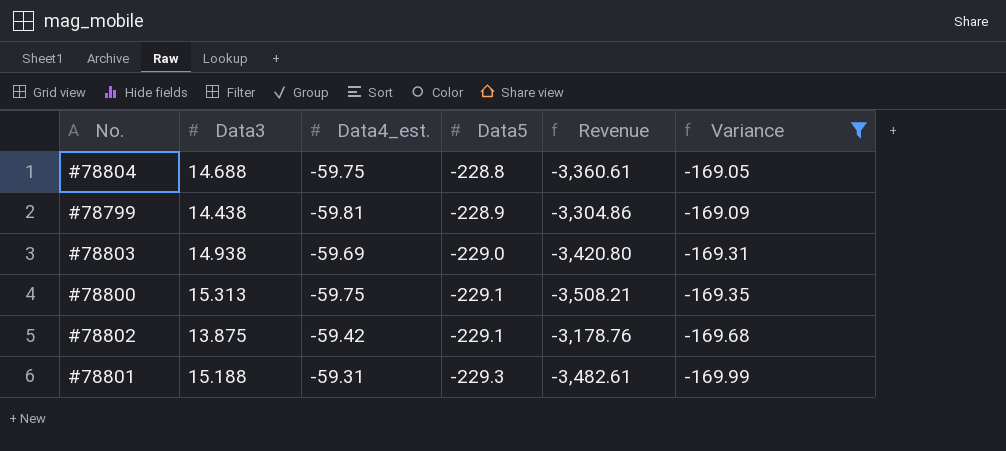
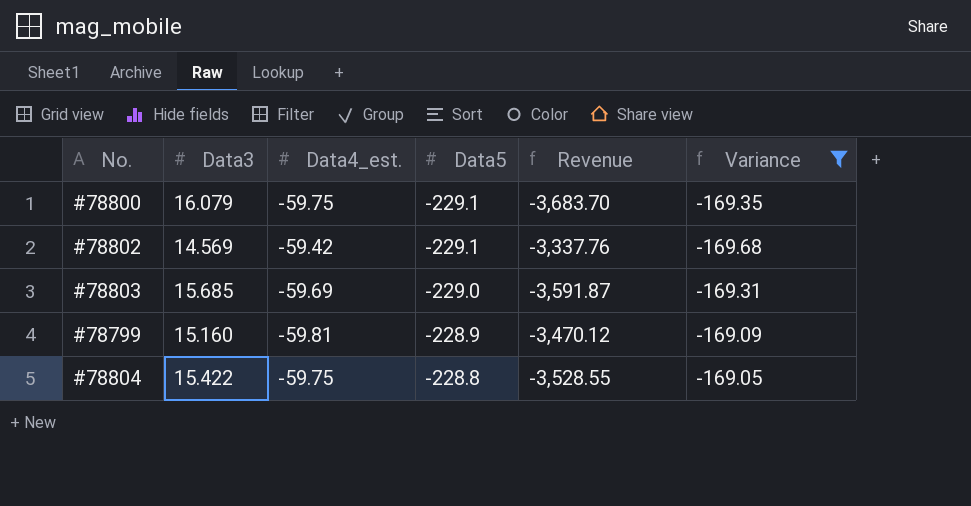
row order: Data5 descending -> Data5 ascending
row #78801: 15.188 | -59.31 | -229.3 | -3,482.61 | -169.99 -> none
#78800 | Data3: 15.313 -> 16.079
#78800 | Revenue: -3,508.21 -> -3,683.70
#78802 | Data3: 13.875 -> 14.569
#78802 | Revenue: -3,178.76 -> -3,337.76
#78803 | Data3: 14.938 -> 15.685
#78803 | Revenue: -3,420.80 -> -3,591.87
#78799 | Data3: 14.438 -> 15.160
#78799 | Revenue: -3,304.86 -> -3,470.12
#78804 | Data3: 14.688 -> 15.422
#78804 | Revenue: -3,360.61 -> -3,528.55

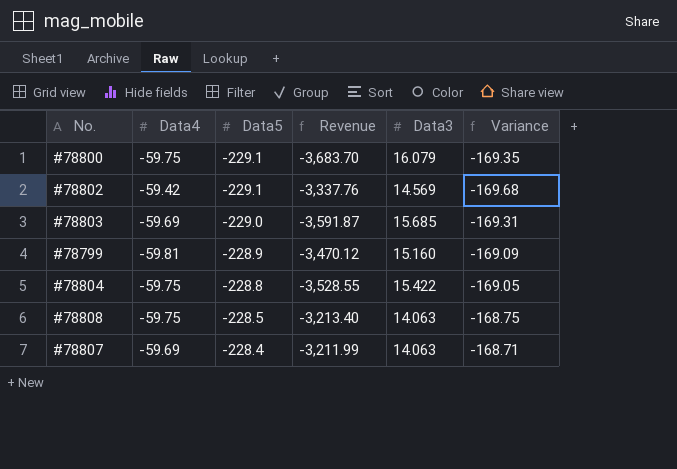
filter: Variance <= -169.05 -> none
column name: Data4_est. -> Data4
column Data3 | position: 2 -> 5

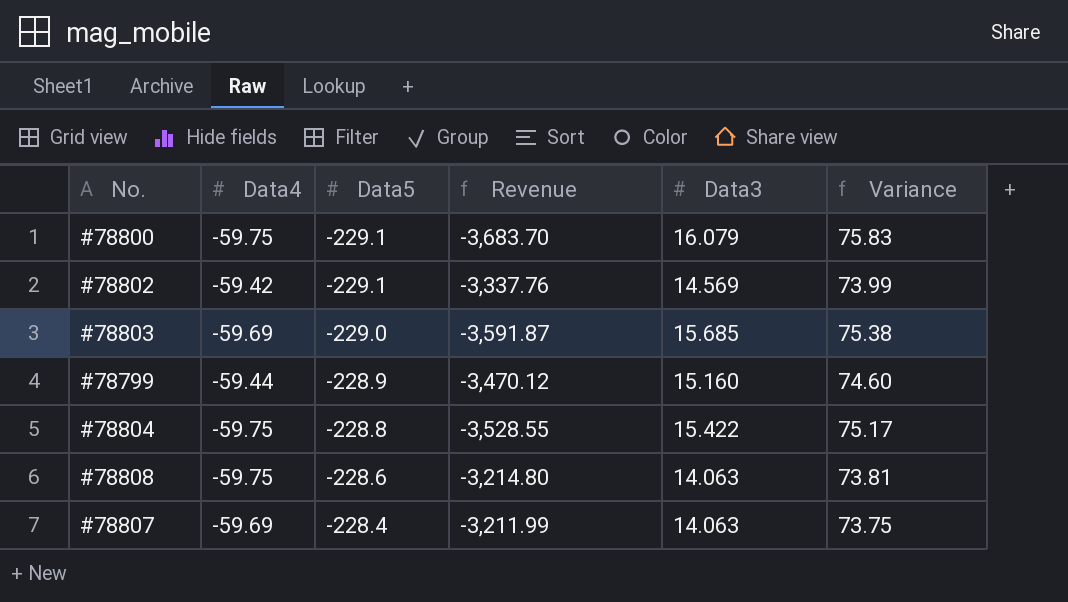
column Variance | formula: [Data5] - [Data4] -> [Data3] - [Data4]
#78799 | Data4: -59.81 -> -59.44
#78808 | Data5: -228.5 -> -228.6
#78808 | Revenue: -3,213.40 -> -3,214.80

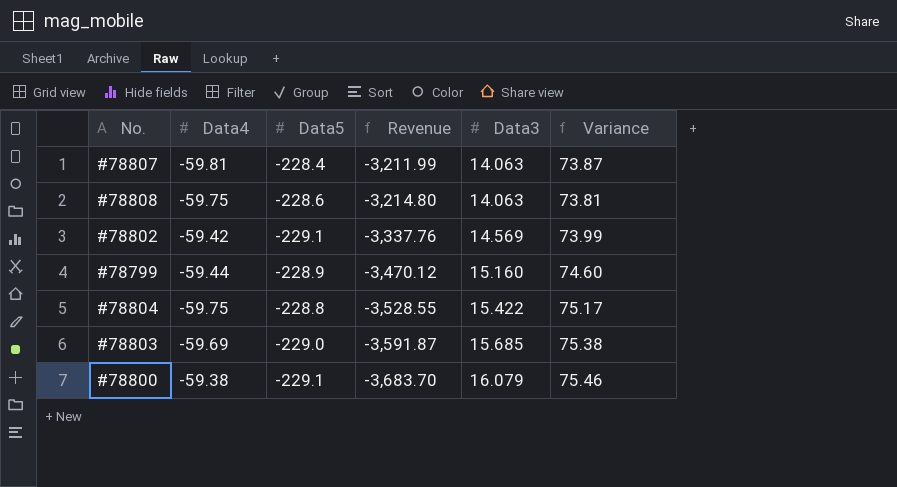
row order: Data5 ascending -> Revenue descending
#78807 | Data4: -59.69 -> -59.81
#78807 | Variance: 73.75 -> 73.87
#78800 | Data4: -59.75 -> -59.38
#78800 | Variance: 75.83 -> 75.46

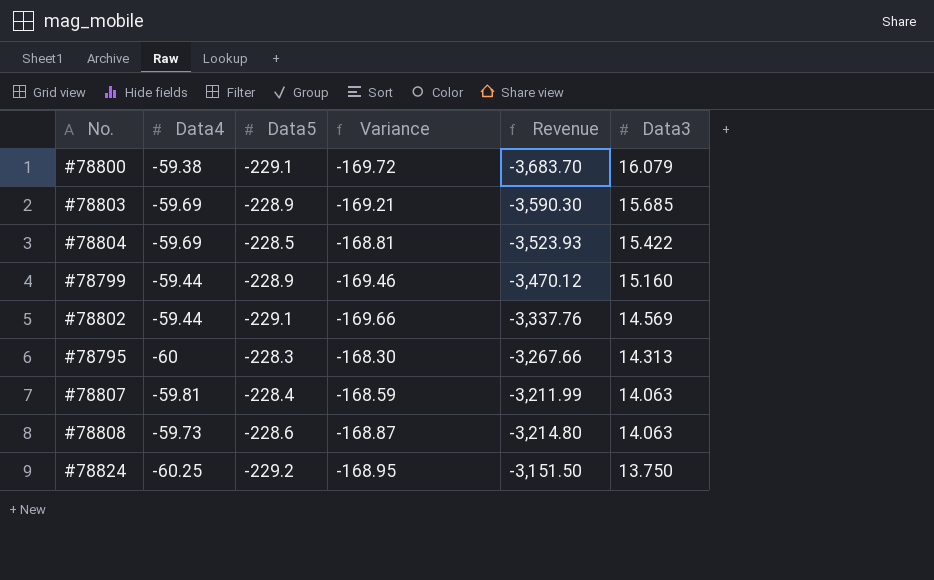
row order: Revenue descending -> Data3 descending
column Variance | formula: [Data3] - [Data4] -> [Data5] - [Data4]
column Variance | position: 6 -> 4
#78803 | Data5: -229.0 -> -228.9
#78803 | Revenue: -3,591.87 -> -3,590.30
#78804 | Data4: -59.75 -> -59.69
#78804 | Data5: -228.8 -> -228.5
#78804 | Revenue: -3,528.55 -> -3,523.93
#78802 | Data4: -59.42 -> -59.44
row #78795: none -> -60 | -228.3 | -168.30 | -3,267.66 | 14.313
#78808 | Data4: -59.75 -> -59.73
row #78824: none -> -60.25 | -229.2 | -168.95 | -3,151.50 | 13.750

